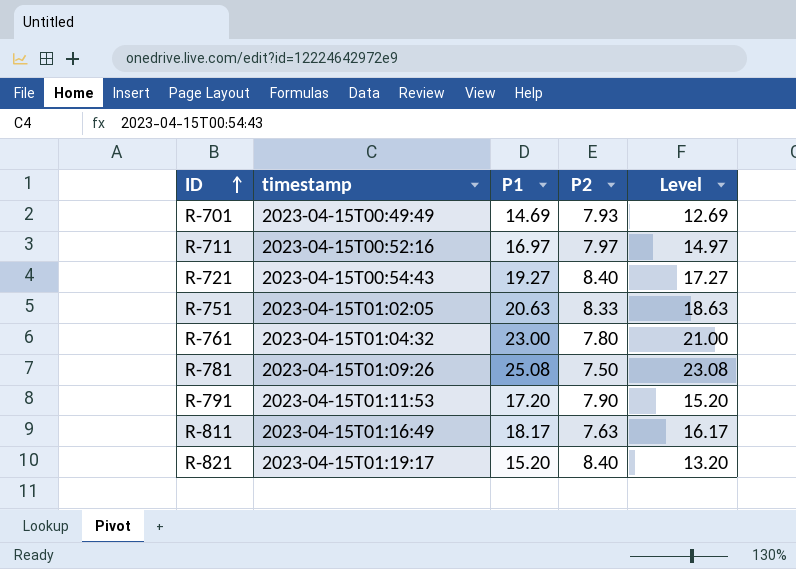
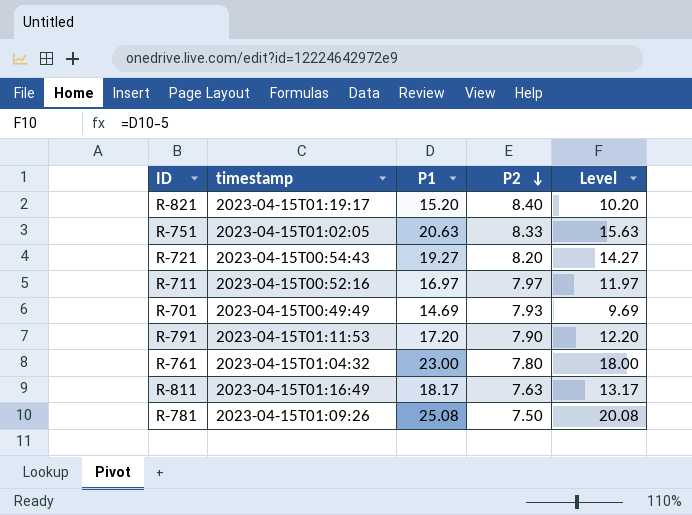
row order: ID ascending -> P2 descending
column Level | formula: [P1] - 2 -> [P1] - 5
R-721 | P2: 8.40 -> 8.20

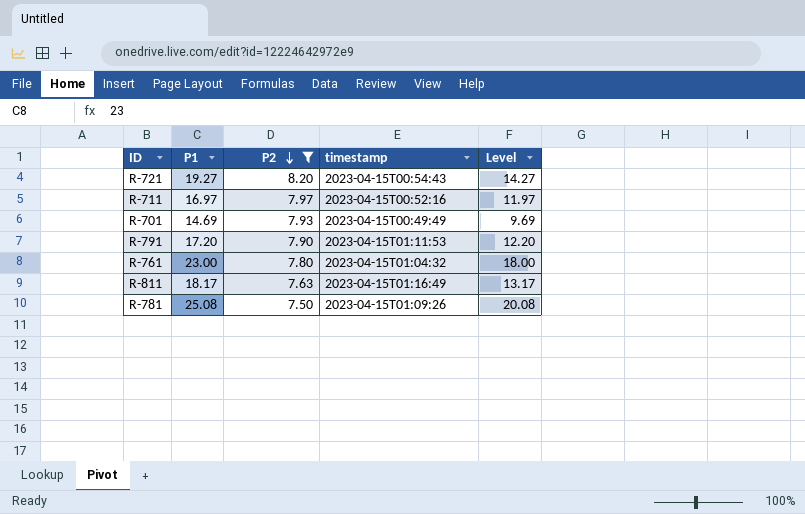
filter: none -> P2 <= 8.20
column timestamp | position: 2 -> 4

